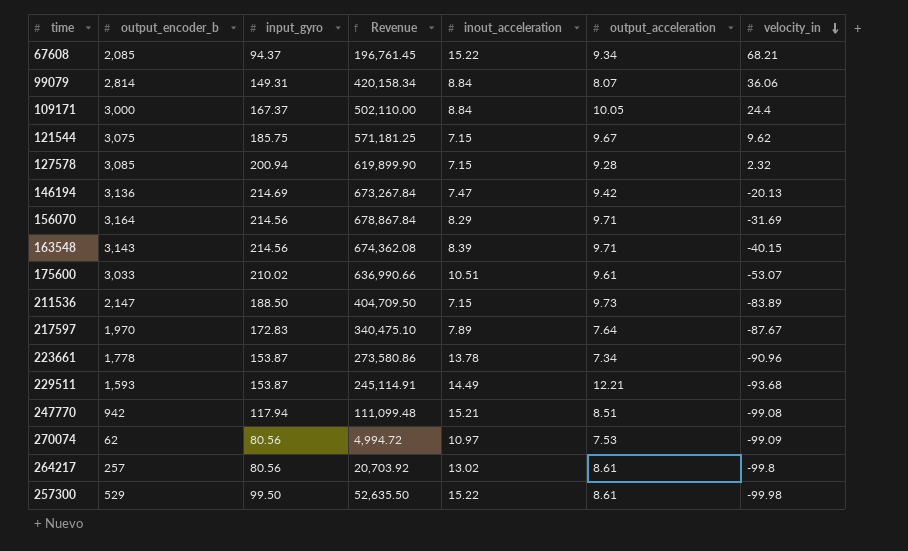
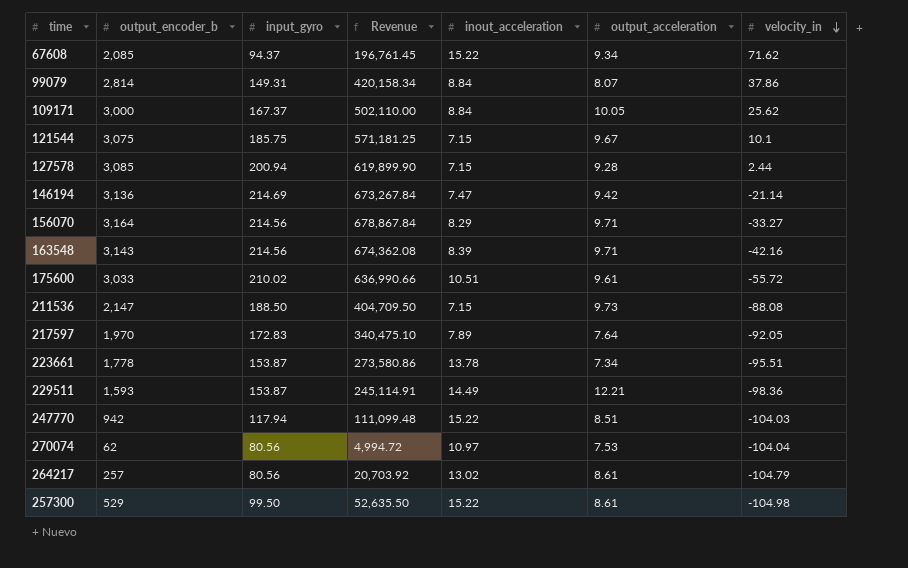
67608 | velocity_in: 68.21 -> 71.62
99079 | velocity_in: 36.06 -> 37.86
109171 | velocity_in: 24.4 -> 25.62
121544 | velocity_in: 9.62 -> 10.1
127578 | velocity_in: 2.32 -> 2.44
146194 | velocity_in: -20.13 -> -21.14
156070 | velocity_in: -31.69 -> -33.27
163548 | velocity_in: -40.15 -> -42.16
175600 | velocity_in: -53.07 -> -55.72
211536 | velocity_in: -83.89 -> -88.08
217597 | velocity_in: -87.67 -> -92.05
223661 | velocity_in: -90.96 -> -95.51
229511 | velocity_in: -93.68 -> -98.36
247770 | inout_acceleration: 15.21 -> 15.22
247770 | velocity_in: -99.08 -> -104.03
270074 | velocity_in: -99.09 -> -104.04
264217 | velocity_in: -99.8 -> -104.79
257300 | velocity_in: -99.98 -> -104.98

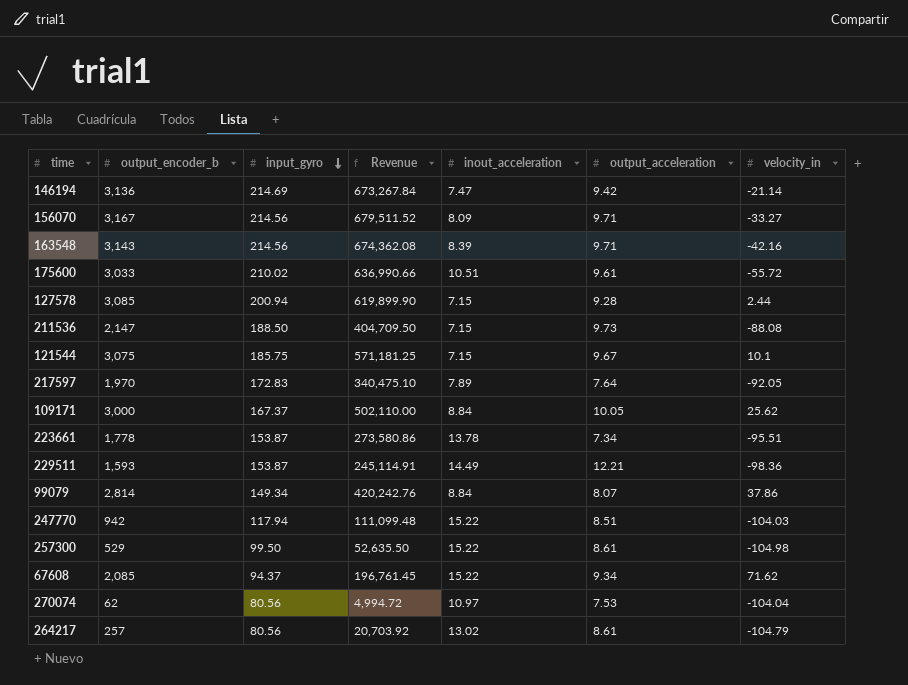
row order: velocity_in descending -> input_gyro descending
156070 | output_encoder_b: 3,164 -> 3,167
156070 | Revenue: 678,867.84 -> 679,511.52
156070 | inout_acceleration: 8.29 -> 8.09
99079 | input_gyro: 149.31 -> 149.34
99079 | Revenue: 420,158.34 -> 420,242.76

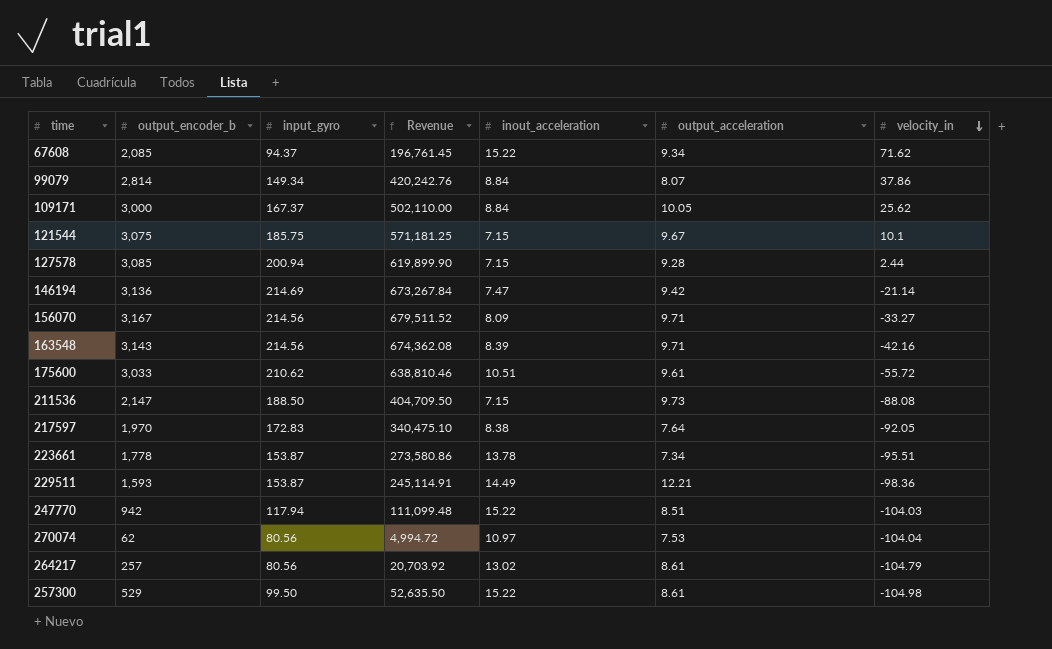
row order: input_gyro descending -> velocity_in descending
175600 | input_gyro: 210.02 -> 210.62
175600 | Revenue: 636,990.66 -> 638,810.46
217597 | inout_acceleration: 7.89 -> 8.38

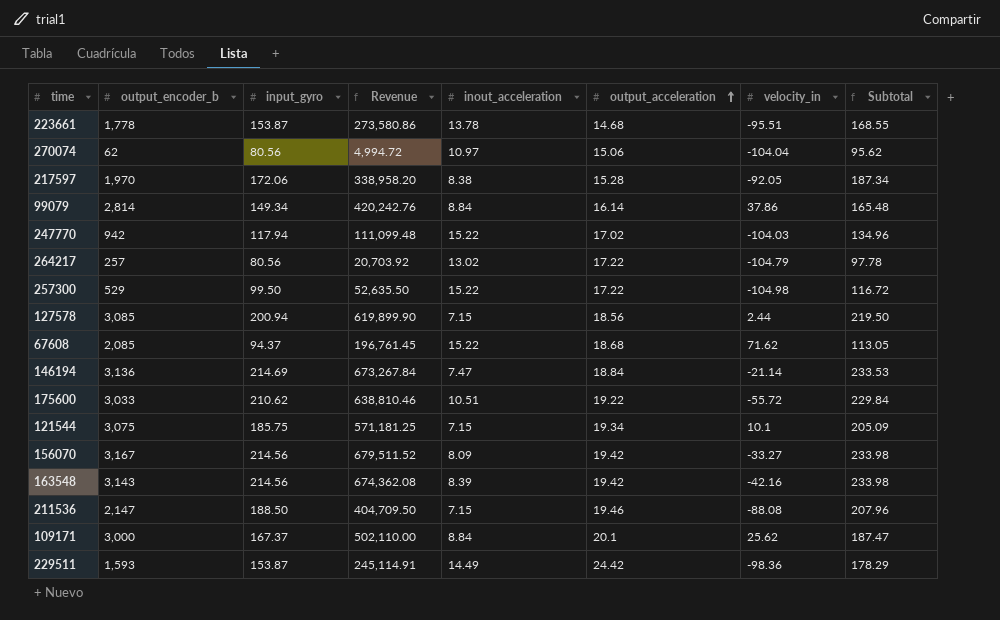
row order: velocity_in descending -> output_acceleration ascending
column Subtotal | formula: none -> [input_gyro] + [output_acceleration]
223661 | output_acceleration: 7.34 -> 14.68
270074 | output_acceleration: 7.53 -> 15.06
217597 | input_gyro: 172.83 -> 172.06
217597 | Revenue: 340,475.10 -> 338,958.20
217597 | output_acceleration: 7.64 -> 15.28
99079 | output_acceleration: 8.07 -> 16.14
247770 | output_acceleration: 8.51 -> 17.02
264217 | output_acceleration: 8.61 -> 17.22
257300 | output_acceleration: 8.61 -> 17.22
127578 | output_acceleration: 9.28 -> 18.56
67608 | output_acceleration: 9.34 -> 18.68
146194 | output_acceleration: 9.42 -> 18.84
175600 | output_acceleration: 9.61 -> 19.22
121544 | output_acceleration: 9.67 -> 19.34
156070 | output_acceleration: 9.71 -> 19.42
163548 | output_acceleration: 9.71 -> 19.42
211536 | output_acceleration: 9.73 -> 19.46
109171 | output_acceleration: 10.05 -> 20.1
229511 | output_acceleration: 12.21 -> 24.42

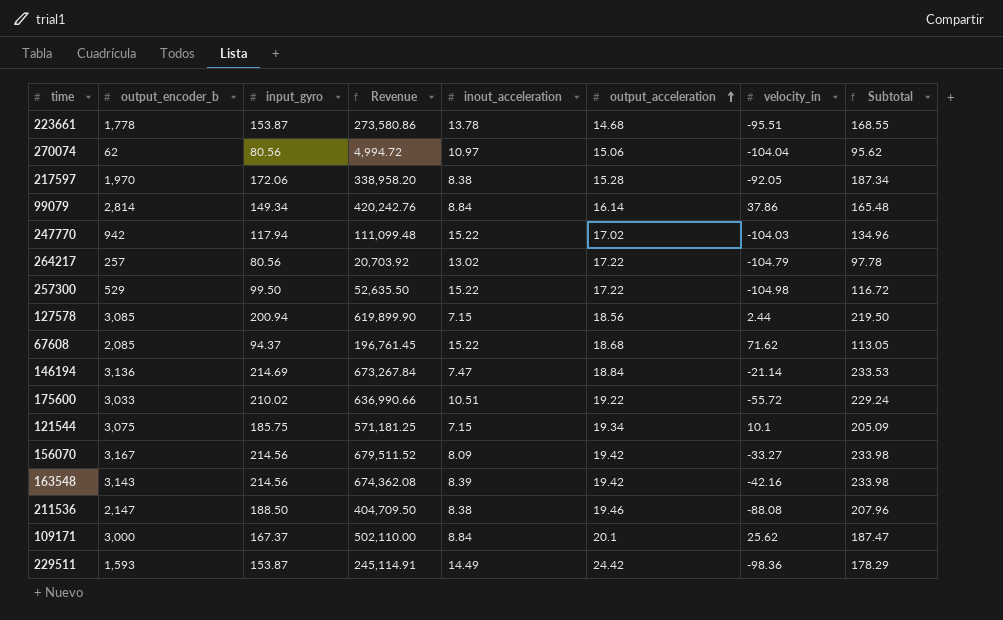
175600 | input_gyro: 210.62 -> 210.02
175600 | Revenue: 638,810.46 -> 636,990.66
175600 | Subtotal: 229.84 -> 229.24
211536 | inout_acceleration: 7.15 -> 8.38

